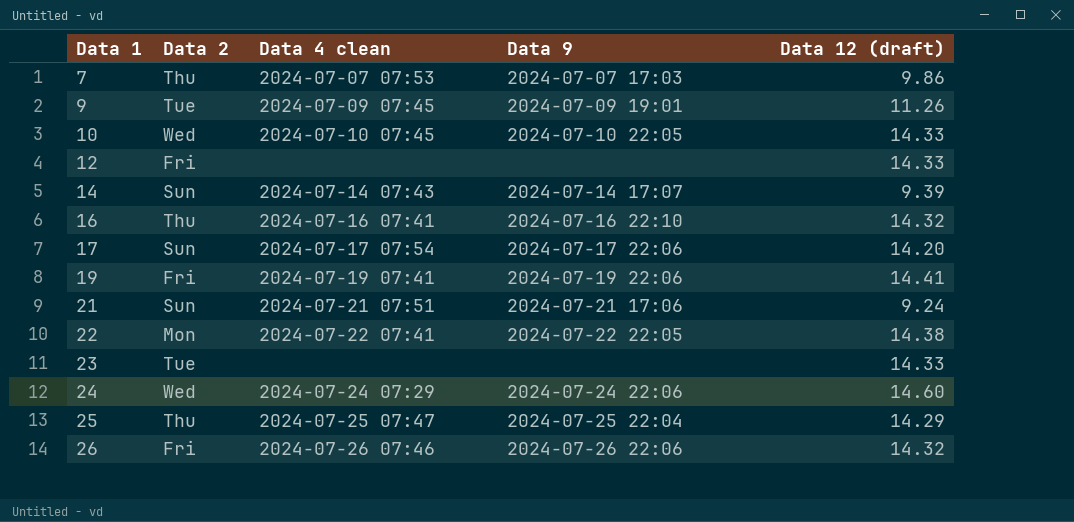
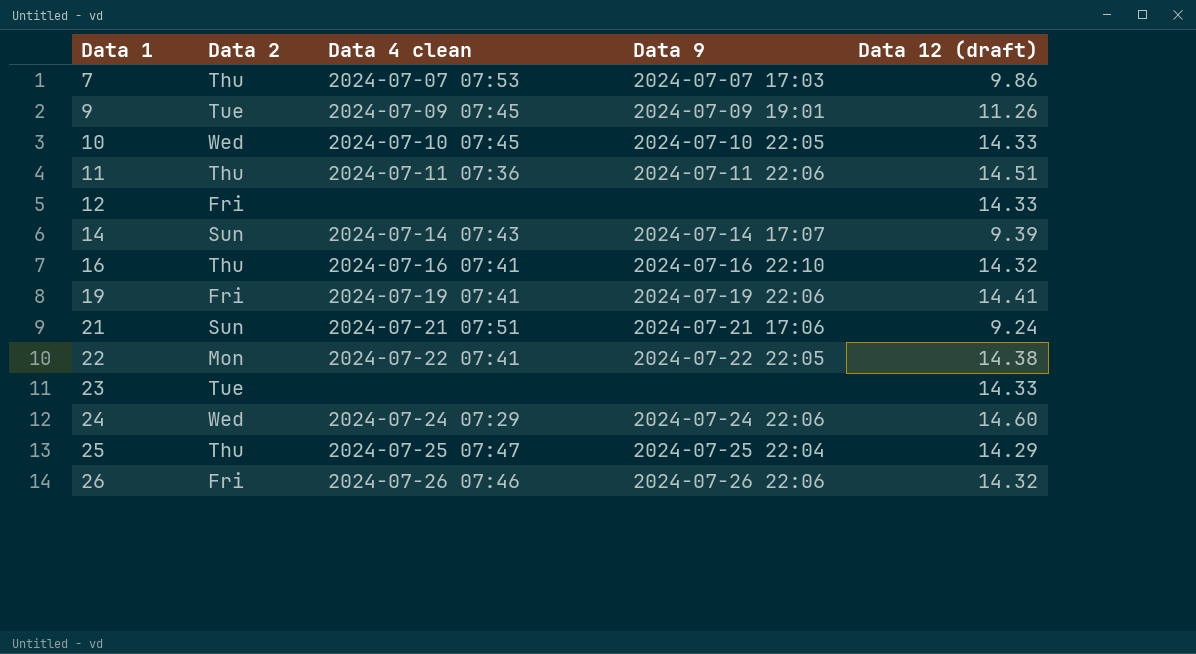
row 17: Sun | 2024-07-17 07:54 | 2024-07-17 22:06 | 14.20 -> none
row 11: none -> Thu | 2024-07-11 07:36 | 2024-07-11 22:06 | 14.51

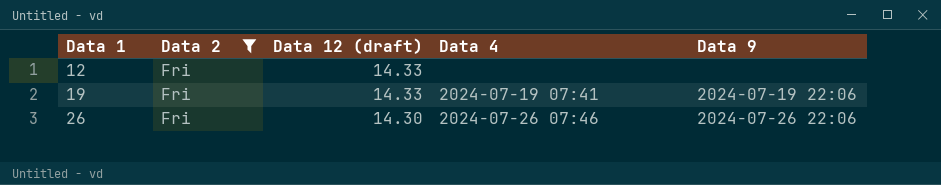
filter: none -> Data 2 = Fri
column Data 12 (draft) | position: 5 -> 3
column name: Data 4 clean -> Data 4
19 | Data 12 (draft): 14.41 -> 14.33
26 | Data 12 (draft): 14.32 -> 14.30

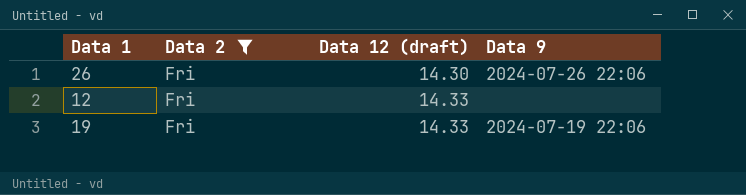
row order: Data 1 ascending -> Data 12 (draft) ascending
column Data 4 | position: 4 -> none

